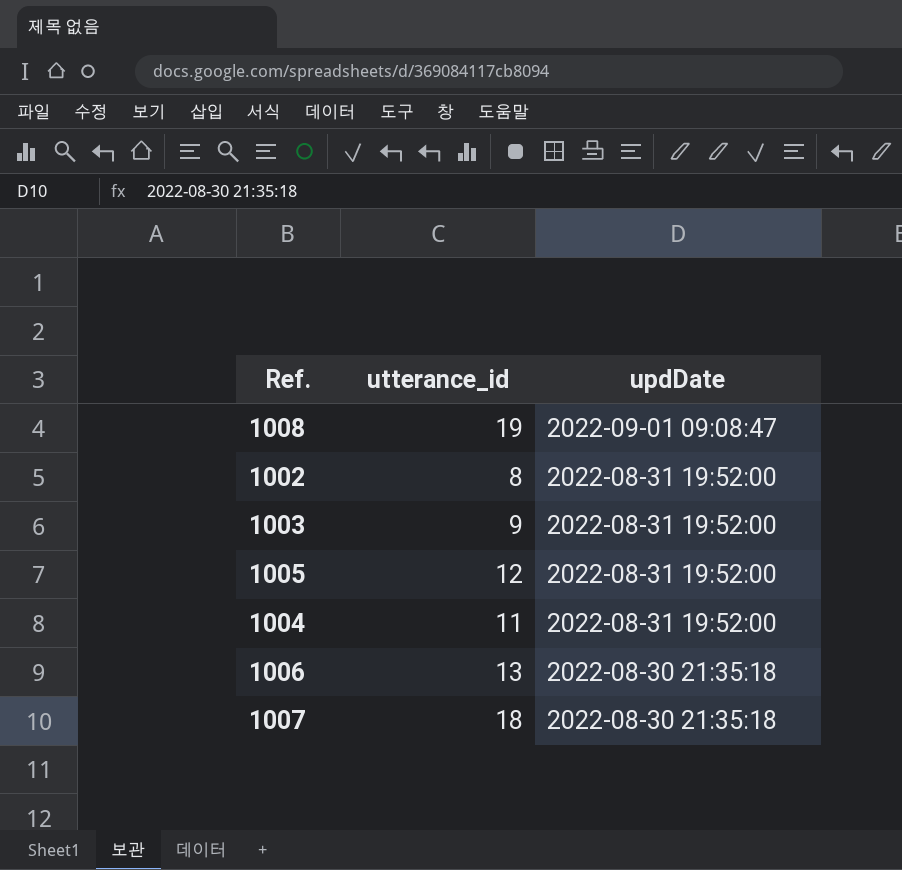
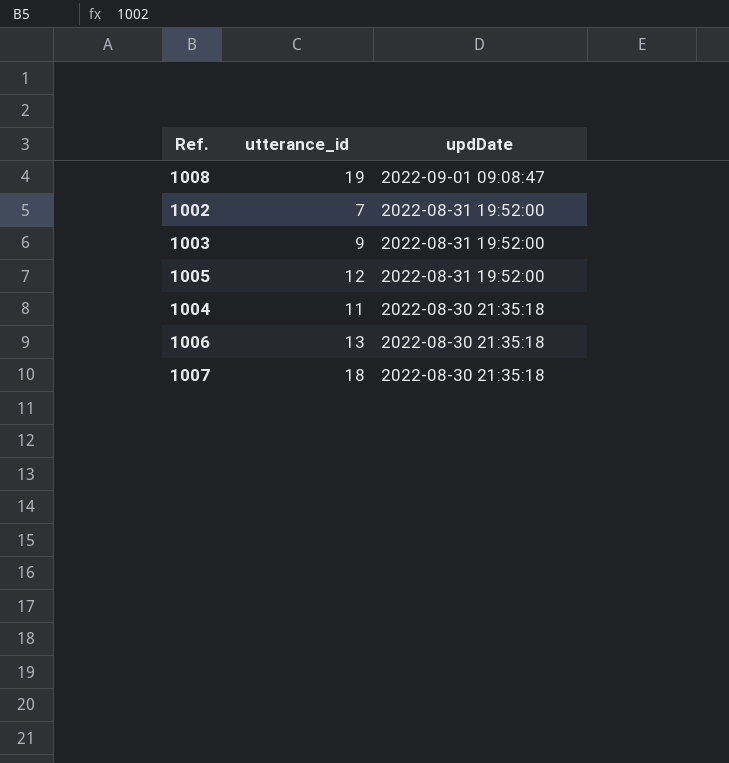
1002 | utterance_id: 8 -> 7
1004 | updDate: 2022-08-31 19:52:00 -> 2022-08-30 21:35:18

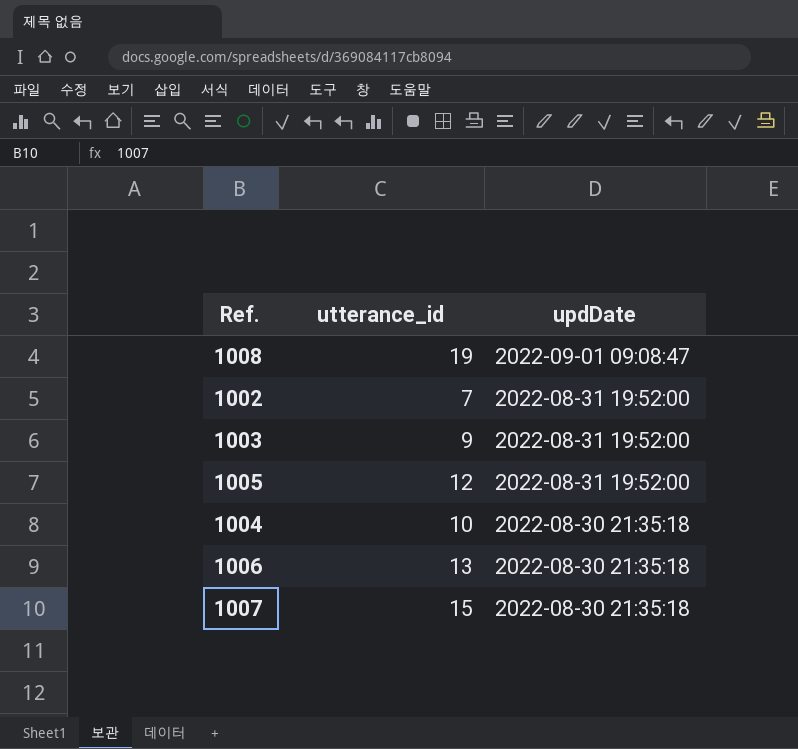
1004 | utterance_id: 11 -> 10
1007 | utterance_id: 18 -> 15

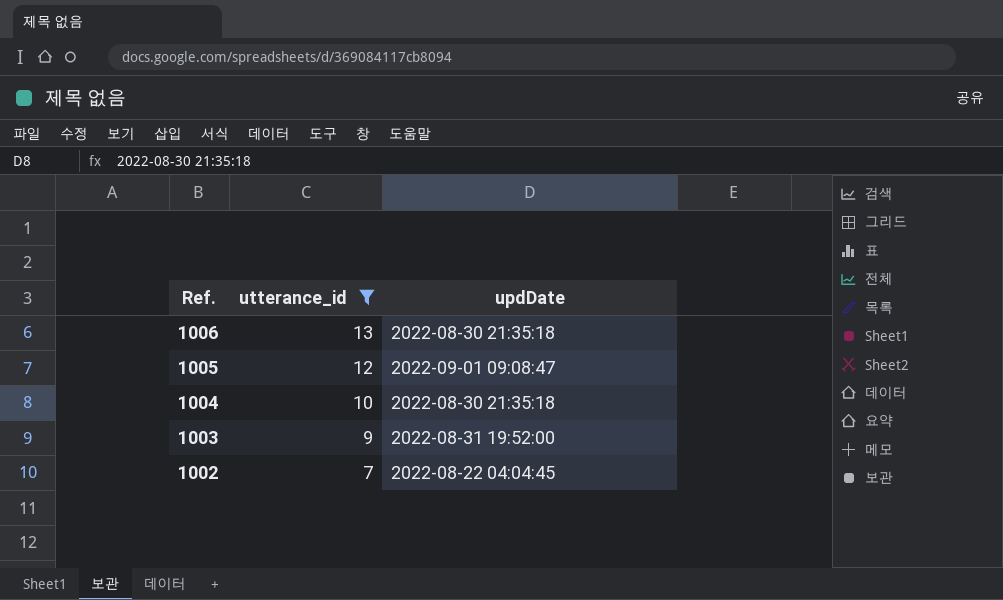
filter: none -> utterance_id <= 13
row order: updDate descending -> Ref. descending
1005 | updDate: 2022-08-31 19:52:00 -> 2022-09-01 09:08:47
1002 | updDate: 2022-08-31 19:52:00 -> 2022-08-22 04:04:45

